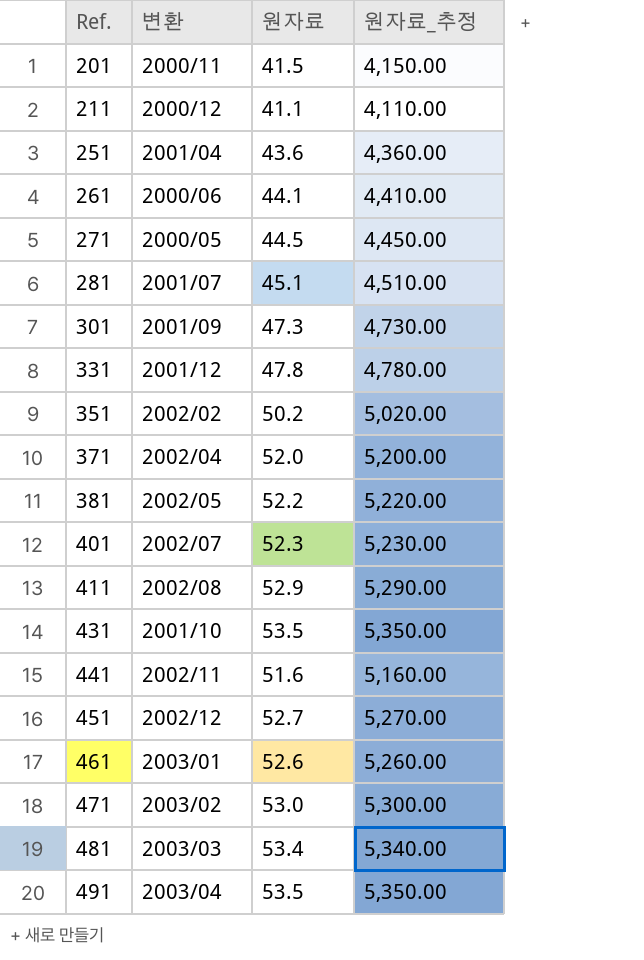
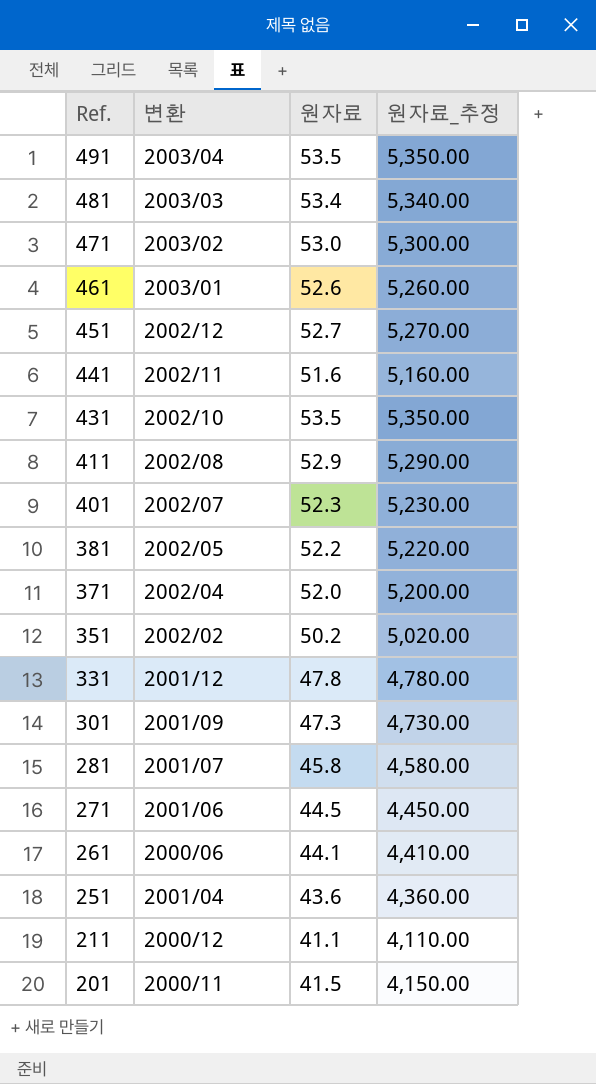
row order: Ref. ascending -> Ref. descending
431 | 변환: 2001/10 -> 2002/10
281 | 원자료: 45.1 -> 45.8
281 | 원자료_추정: 4,510.00 -> 4,580.00
271 | 변환: 2000/05 -> 2001/06

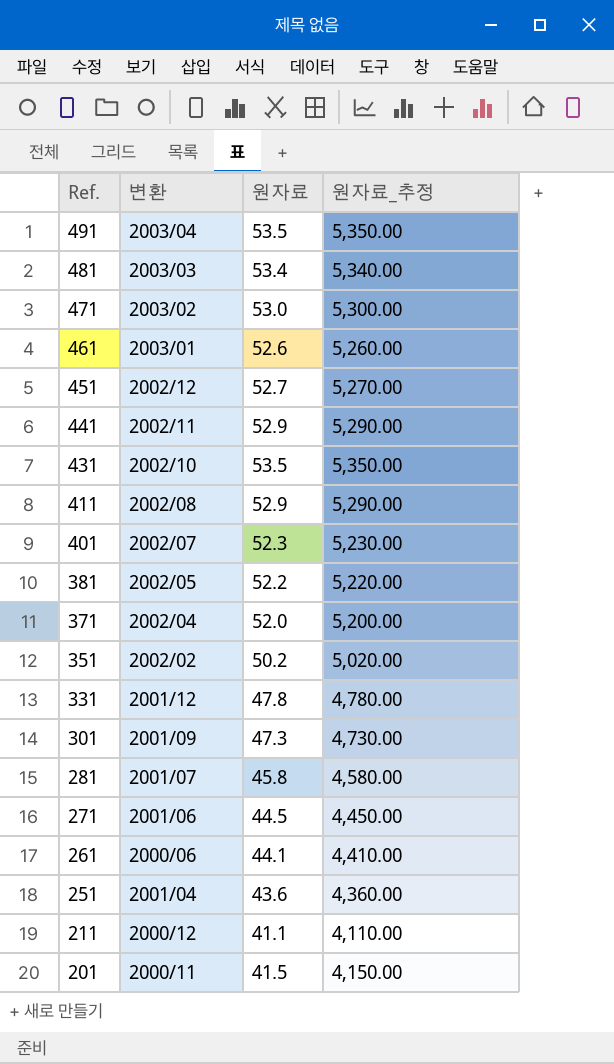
441 | 원자료: 51.6 -> 52.9
441 | 원자료_추정: 5,160.00 -> 5,290.00

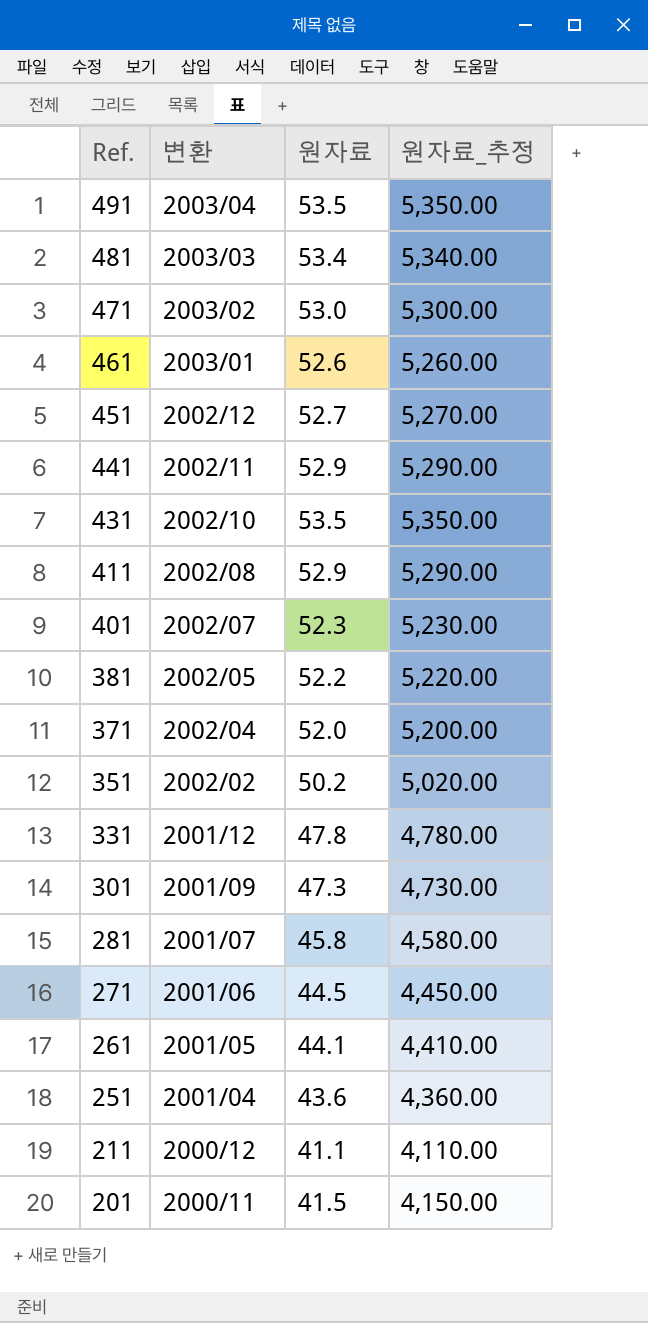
261 | 변환: 2000/06 -> 2001/05

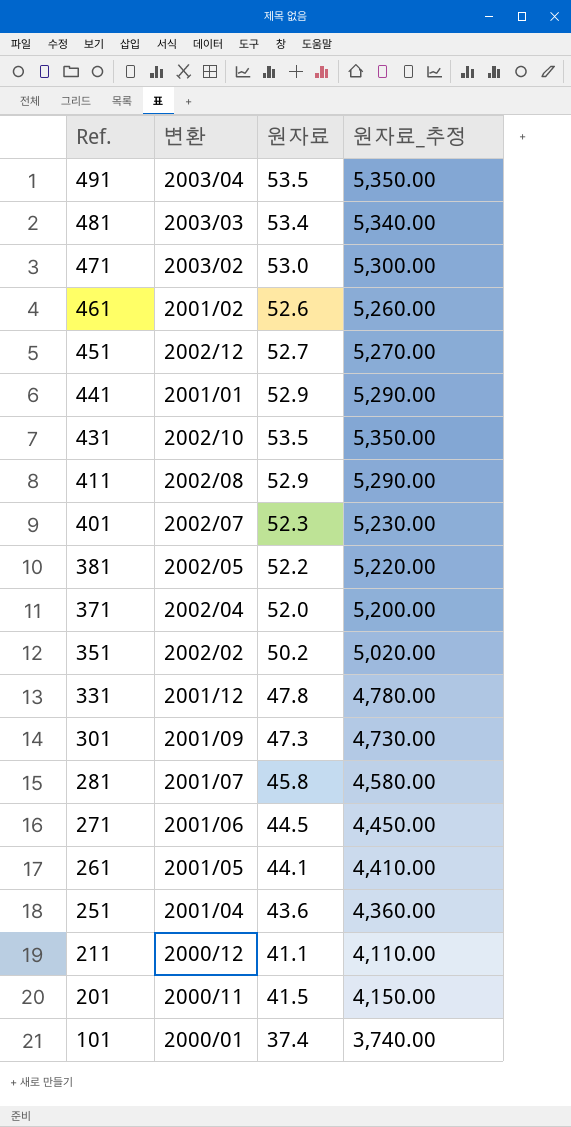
461 | 변환: 2003/01 -> 2001/02
441 | 변환: 2002/11 -> 2001/01
row 101: none -> 2000/01 | 37.4 | 3,740.00

